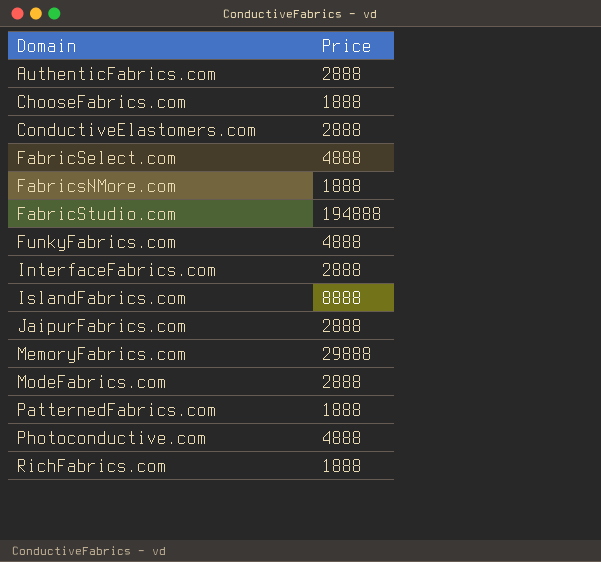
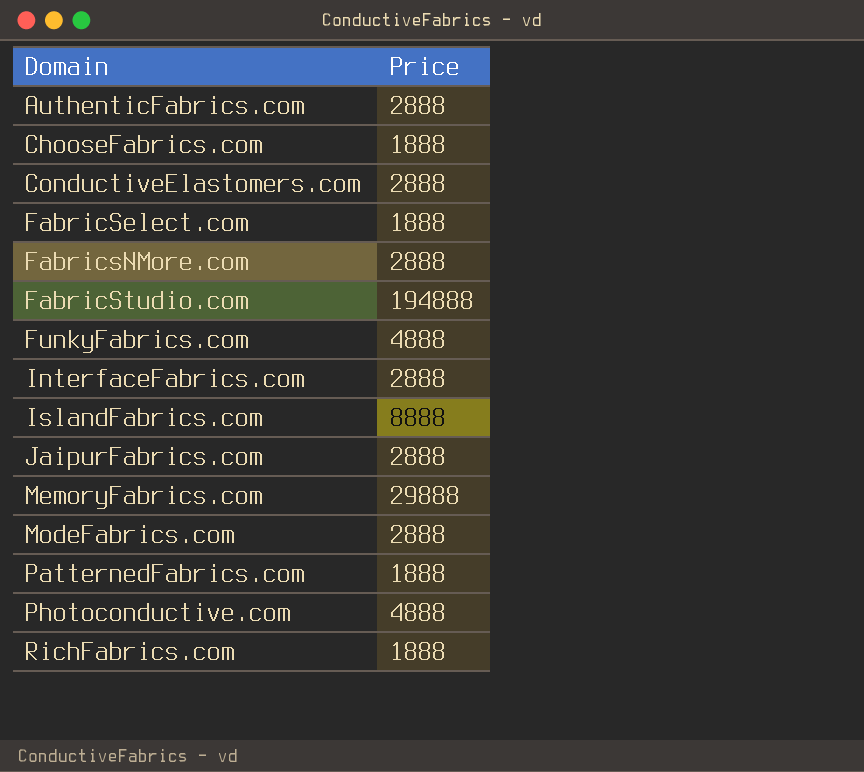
FabricSelect.com | Price: 4888 -> 1888
FabricsNMore.com | Price: 1888 -> 2888

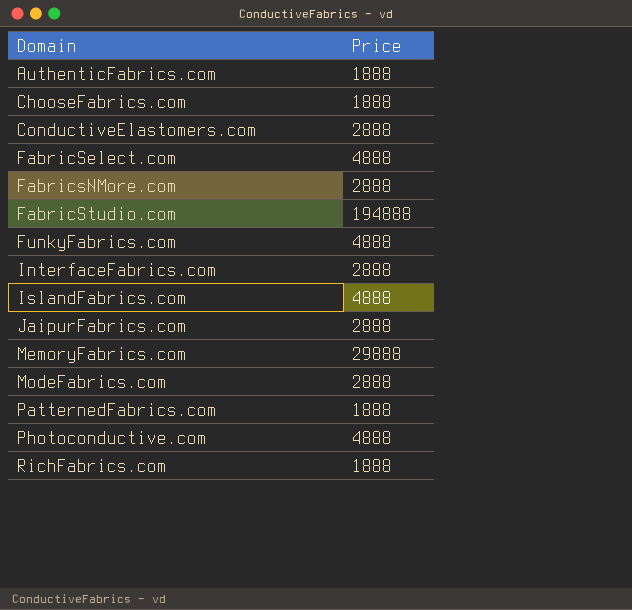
AuthenticFabrics.com | Price: 2888 -> 1888
FabricSelect.com | Price: 1888 -> 4888
IslandFabrics.com | Price: 8888 -> 4888

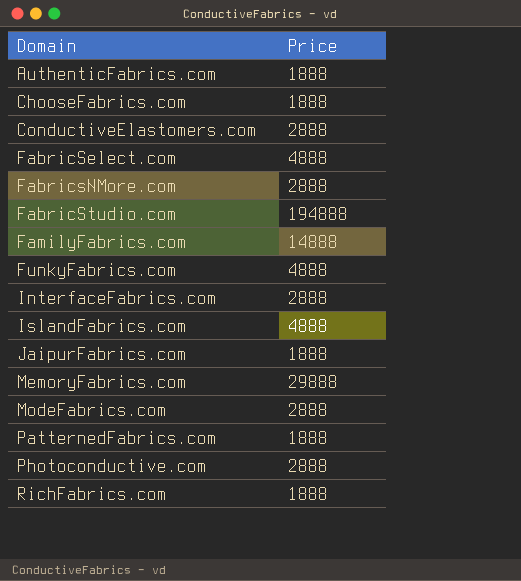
row FamilyFabrics.com: none -> 14888
JaipurFabrics.com | Price: 2888 -> 1888
Photoconductive.com | Price: 4888 -> 2888

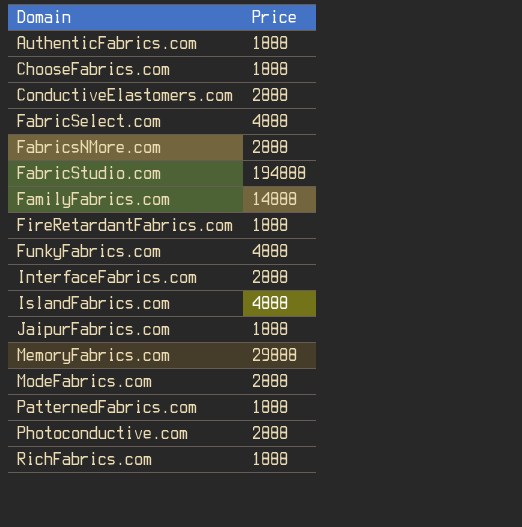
row FireRetardantFabrics.com: none -> 1888

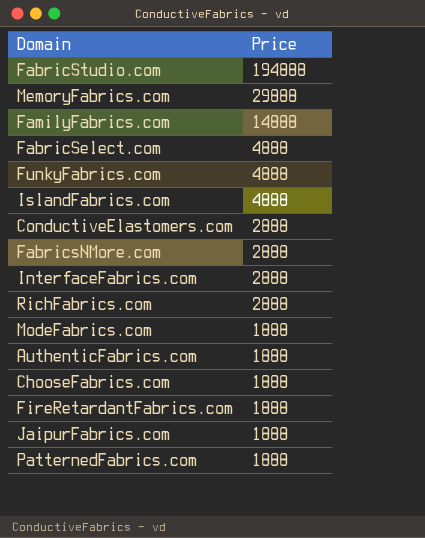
row order: Domain ascending -> Price descending
row Photoconductive.com: 2888 -> none
RichFabrics.com | Price: 1888 -> 2888
ModeFabrics.com | Price: 2888 -> 1888

